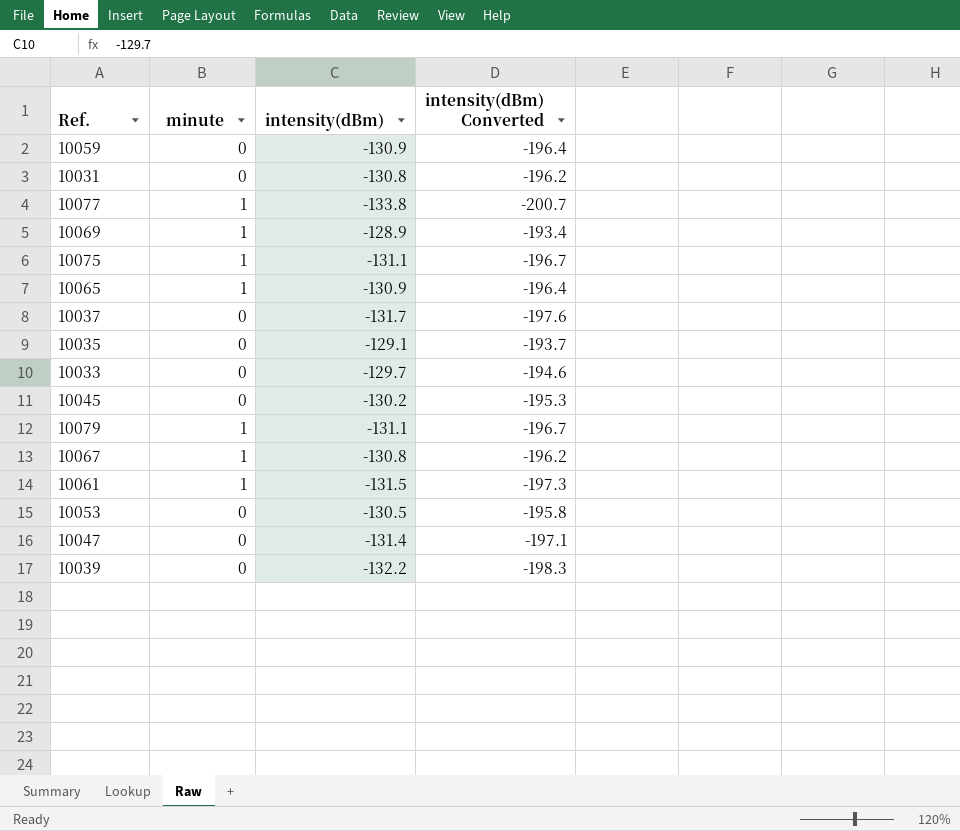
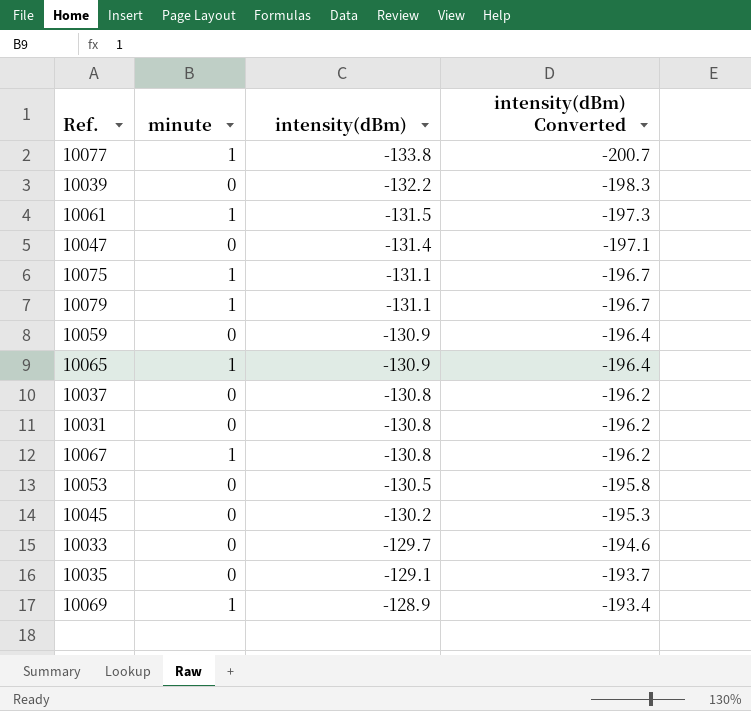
row order: none -> intensity(dBm) ascending
10037 | intensity(dBm): -131.7 -> -130.8
10037 | intensity(dBm) Converted: -197.6 -> -196.2

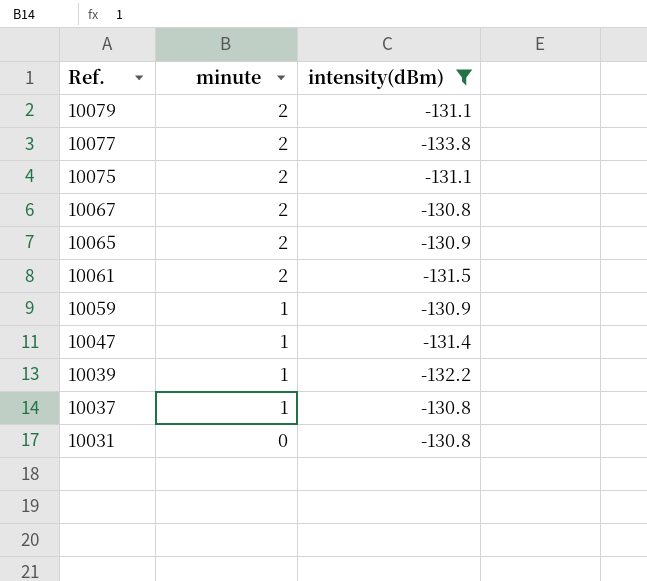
filter: none -> intensity(dBm) <= -130.8
row order: intensity(dBm) ascending -> Ref. descending
column intensity(dBm) Converted | formula: [intensity(dBm)] * 1.5 -> none
10079 | minute: 1 -> 2
10077 | minute: 1 -> 2
10075 | minute: 1 -> 2
10067 | minute: 1 -> 2
10065 | minute: 1 -> 2
10061 | minute: 1 -> 2
10059 | minute: 0 -> 1
10047 | minute: 0 -> 1
10039 | minute: 0 -> 1
10037 | minute: 0 -> 1

